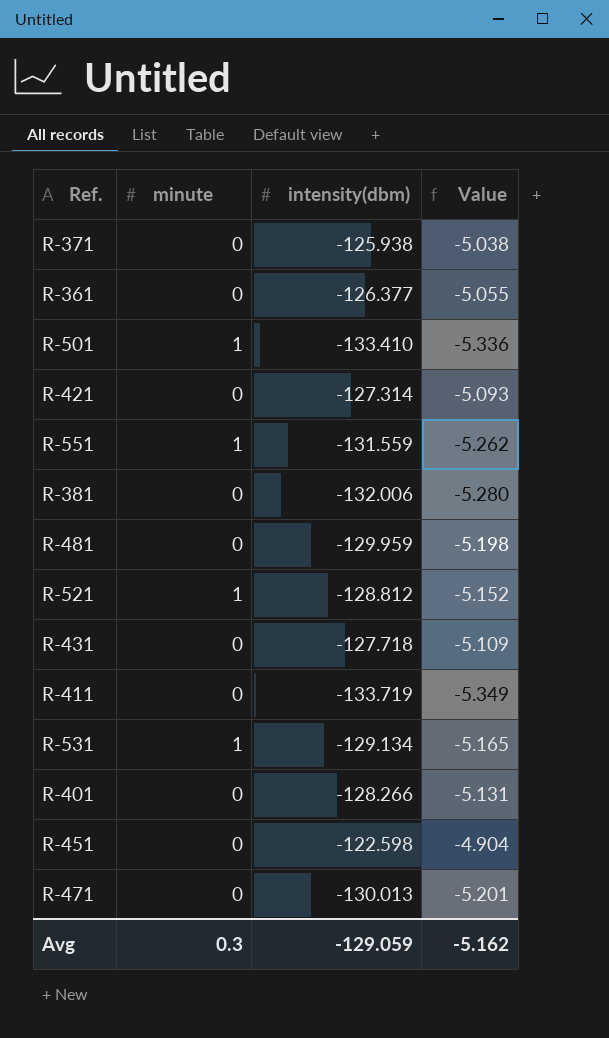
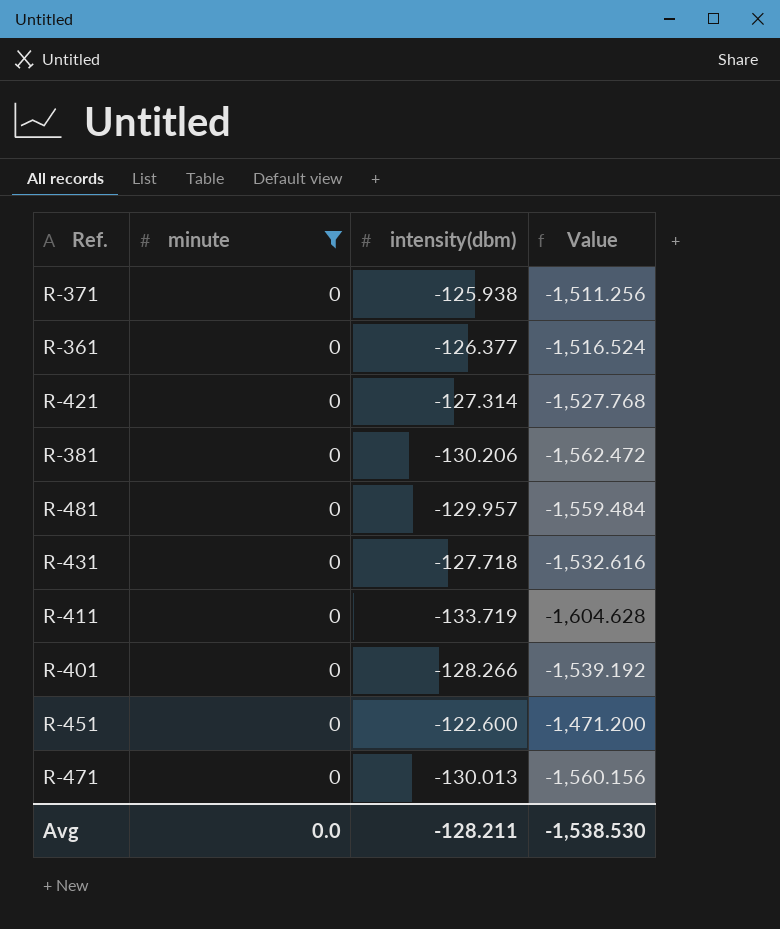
filter: none -> minute = 0
column Value | formula: [intensity(dbm)] * 0.04 -> [intensity(dbm)] * 12
R-381 | intensity(dbm): -132.006 -> -130.206
R-481 | intensity(dbm): -129.959 -> -129.957
R-451 | intensity(dbm): -122.598 -> -122.600
Avg | minute: 0.3 -> 0.0
Avg | intensity(dbm): -129.059 -> -128.211
Avg | Value: -5.162 -> -1,538.530

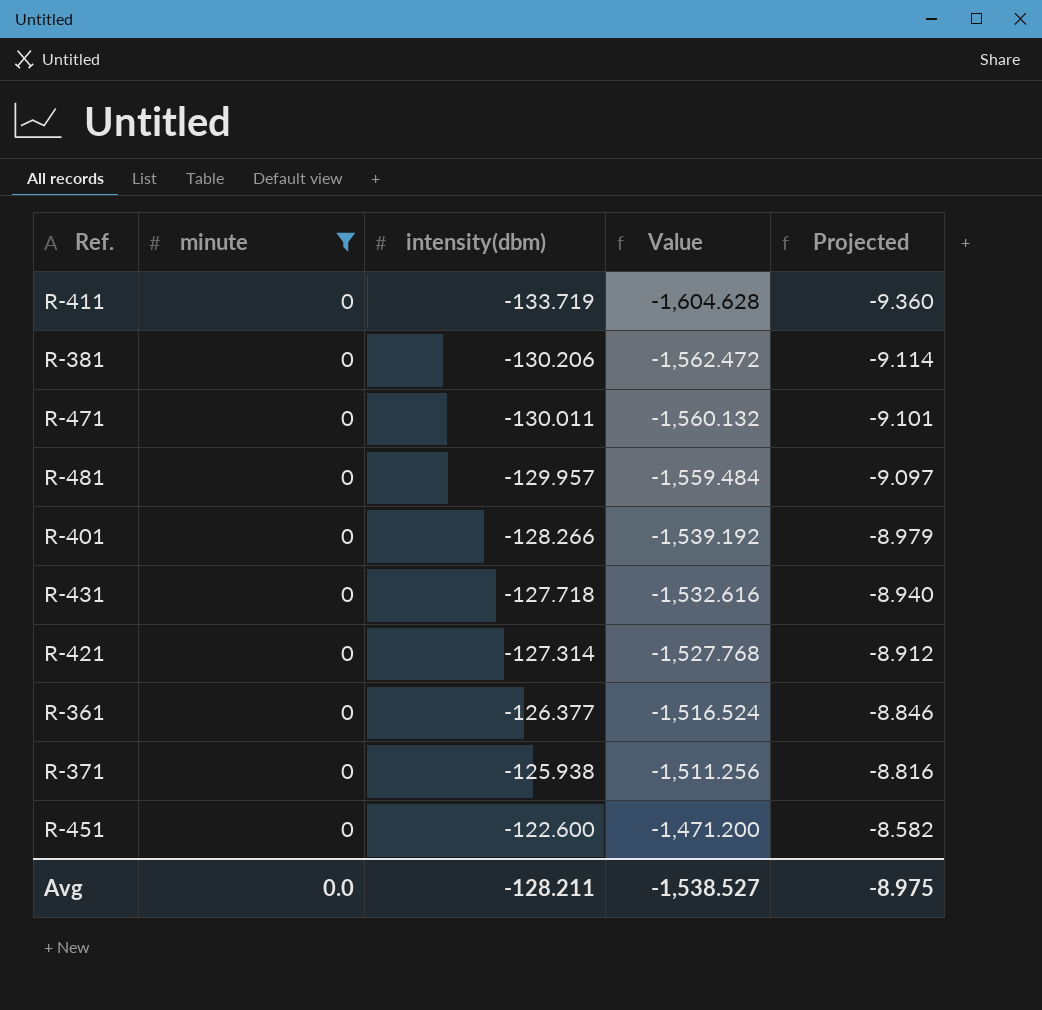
row order: none -> intensity(dbm) ascending
column Projected | formula: none -> [intensity(dbm)] * 0.07
R-471 | intensity(dbm): -130.013 -> -130.011
R-471 | Value: -1,560.156 -> -1,560.132
Avg | Value: -1,538.530 -> -1,538.527

